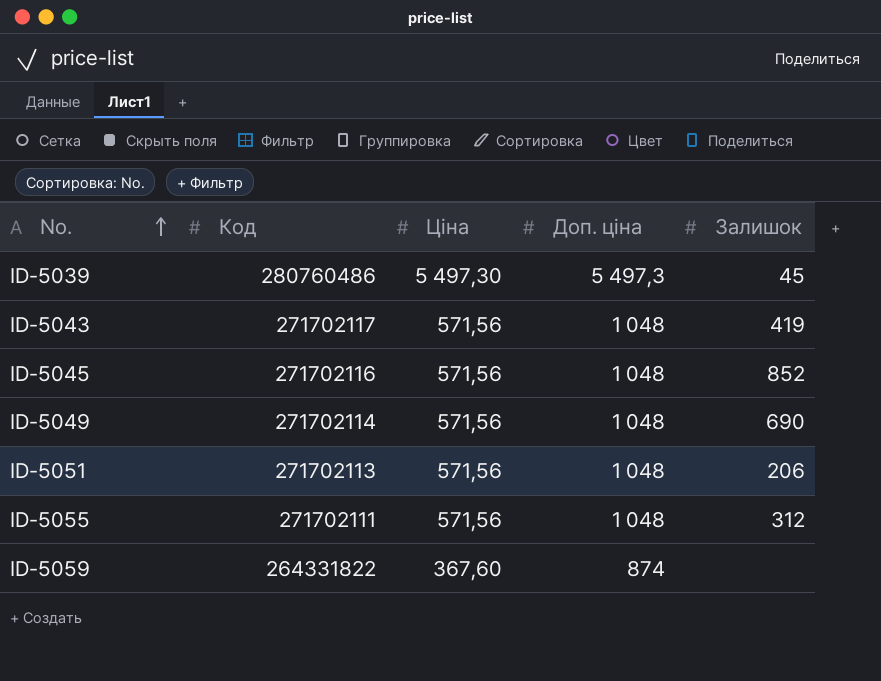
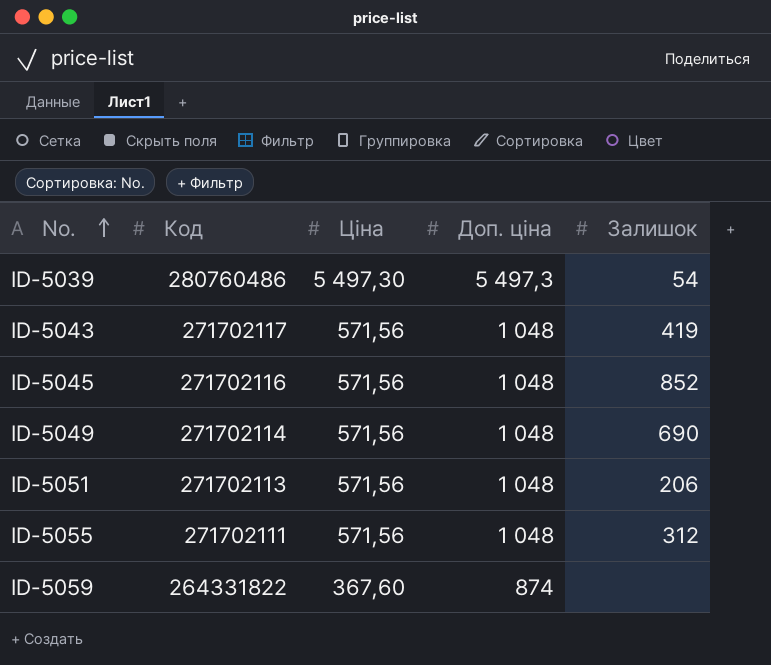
ID-5039 | Залишок: 45 -> 54

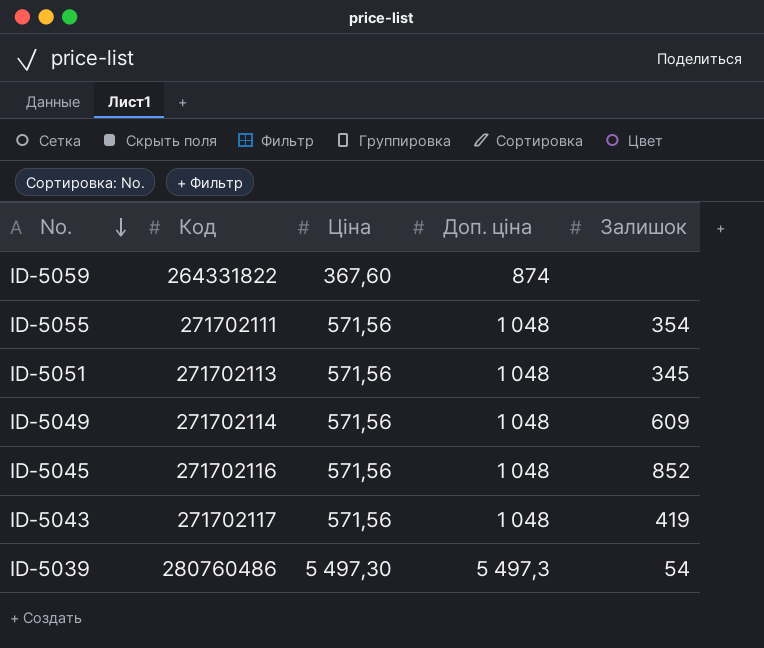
row order: No. ascending -> No. descending
ID-5055 | Залишок: 312 -> 354
ID-5051 | Залишок: 206 -> 345
ID-5049 | Залишок: 690 -> 609

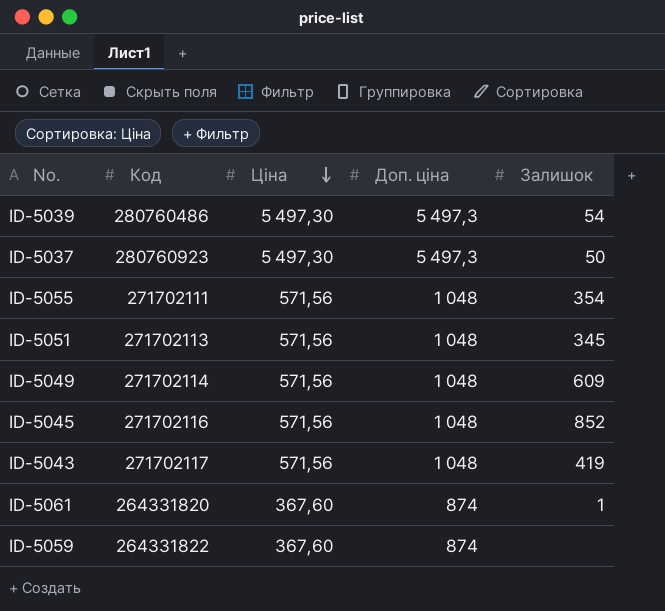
row order: No. descending -> Ціна descending
row ID-5037: none -> 280760923 | 5 497,30 | 5 497,3 | 50
row ID-5061: none -> 264331820 | 367,60 | 874 | 1

